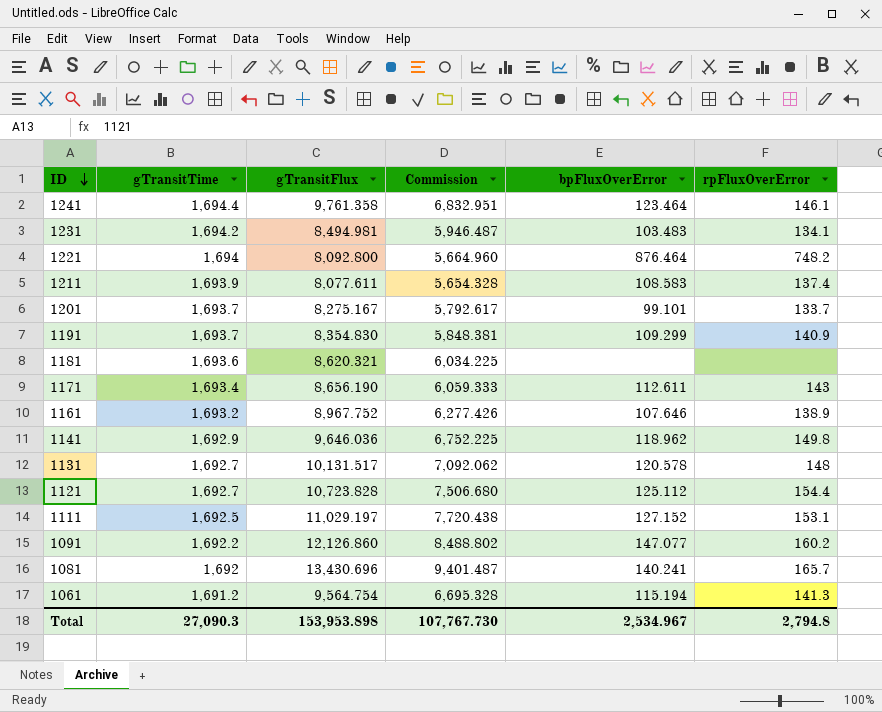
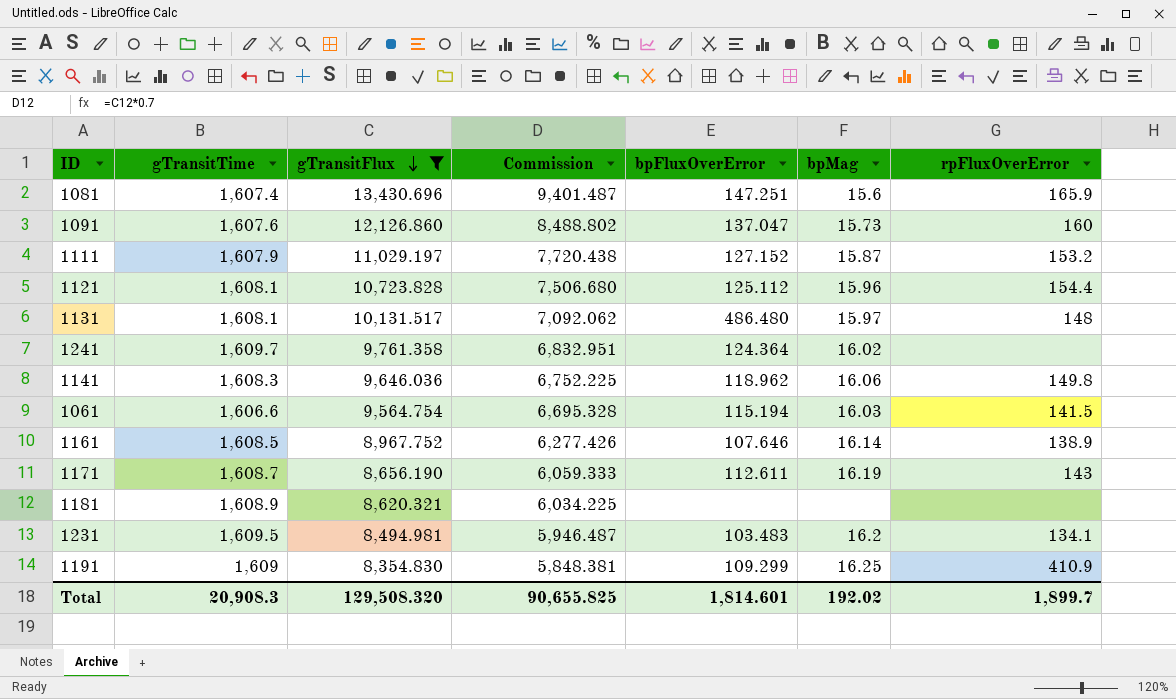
filter: none -> gTransitFlux >= 8,354.830
row order: ID descending -> gTransitFlux descending
column bpMag | position: none -> 6
1081 | gTransitTime: 1,692 -> 1,607.4
1081 | bpFluxOverError: 140.241 -> 147.251
1081 | rpFluxOverError: 165.7 -> 165.9
1091 | gTransitTime: 1,692.2 -> 1,607.6
1091 | bpFluxOverError: 147.077 -> 137.047
1091 | rpFluxOverError: 160.2 -> 160
1111 | gTransitTime: 1,692.5 -> 1,607.9
1111 | rpFluxOverError: 153.1 -> 153.2
1121 | gTransitTime: 1,692.7 -> 1,608.1
1131 | gTransitTime: 1,692.7 -> 1,608.1
1131 | bpFluxOverError: 120.578 -> 486.480
1241 | gTransitTime: 1,694.4 -> 1,609.7
1241 | bpFluxOverError: 123.464 -> 124.364
1241 | rpFluxOverError: 146.1 -> none
1141 | gTransitTime: 1,692.9 -> 1,608.3
1061 | gTransitTime: 1,691.2 -> 1,606.6
1061 | rpFluxOverError: 141.3 -> 141.5
1161 | gTransitTime: 1,693.2 -> 1,608.5
1171 | gTransitTime: 1,693.4 -> 1,608.7
1181 | gTransitTime: 1,693.6 -> 1,608.9
1231 | gTransitTime: 1,694.2 -> 1,609.5
1191 | gTransitTime: 1,693.7 -> 1,609
1191 | rpFluxOverError: 140.9 -> 410.9
Total | gTransitTime: 27,090.3 -> 20,908.3
Total | gTransitFlux: 153,953.898 -> 129,508.320
Total | Commission: 107,767.730 -> 90,655.825
Total | bpFluxOverError: 2,534.967 -> 1,814.601
Total | rpFluxOverError: 2,794.8 -> 1,899.7

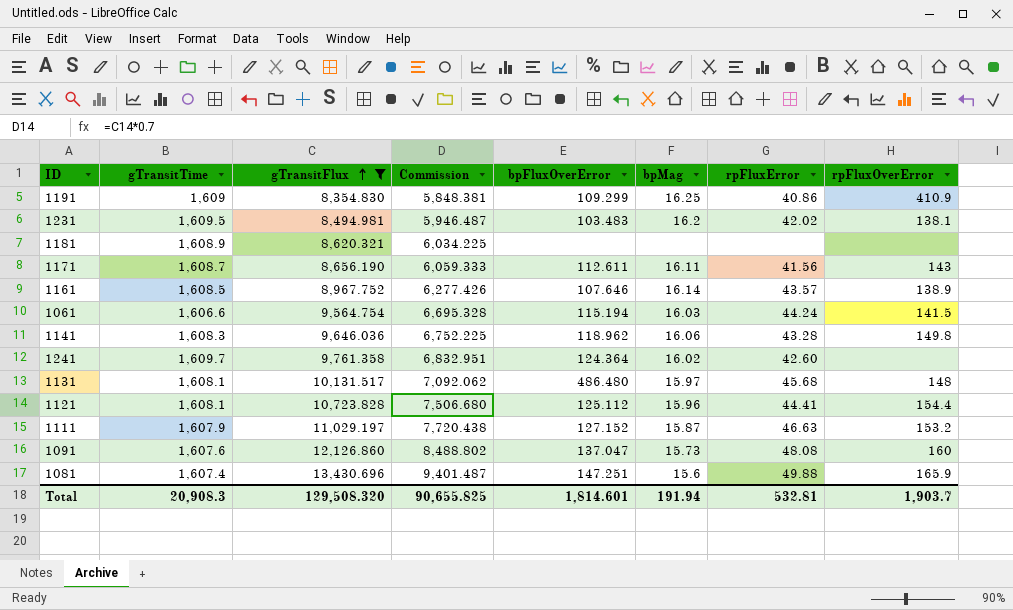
row order: gTransitFlux descending -> gTransitFlux ascending
column rpFluxError | position: none -> 7
1231 | rpFluxOverError: 134.1 -> 138.1
1171 | bpMag: 16.19 -> 16.11
Total | bpMag: 192.02 -> 191.94
Total | rpFluxOverError: 1,899.7 -> 1,903.7

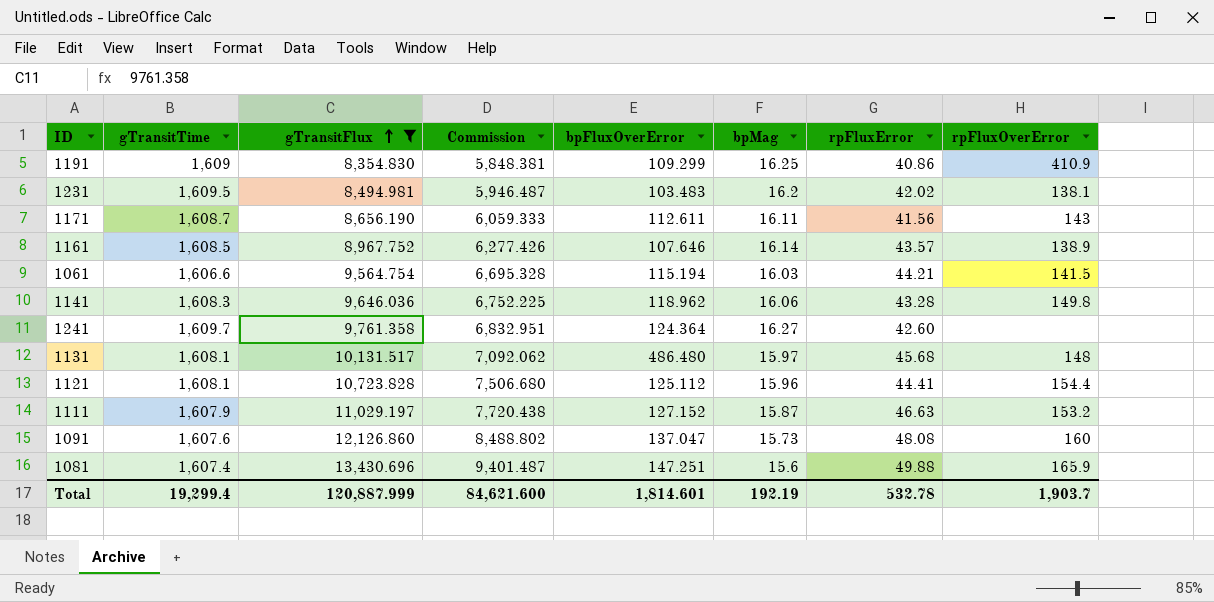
row 1181: 1,608.9 | 8,620.321 | 6,034.225 | none | none | none | none -> none
1061 | rpFluxError: 44.24 -> 44.21
1241 | bpMag: 16.02 -> 16.27
Total | gTransitTime: 20,908.3 -> 19,299.4
Total | gTransitFlux: 129,508.320 -> 120,887.999
Total | Commission: 90,655.825 -> 84,621.600
Total | bpMag: 191.94 -> 192.19
Total | rpFluxError: 532.81 -> 532.78

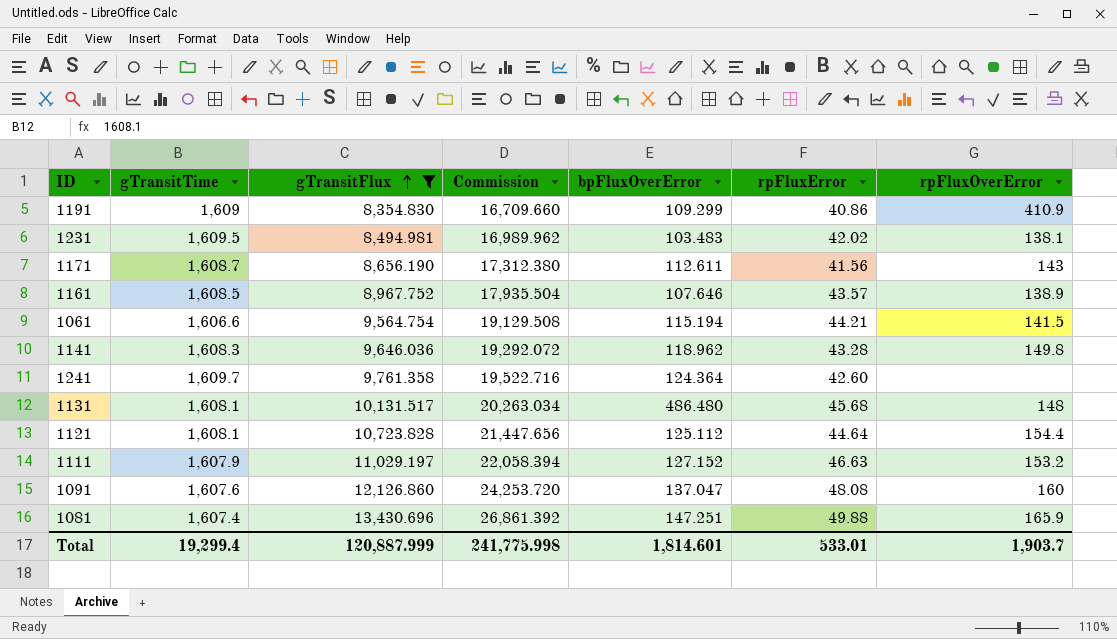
column bpMag | position: 6 -> none
column Commission | formula: [gTransitFlux] * 0.7 -> [gTransitFlux] * 2
1121 | rpFluxError: 44.41 -> 44.64
Total | Commission: 84,621.600 -> 241,775.998
Total | rpFluxError: 532.78 -> 533.01

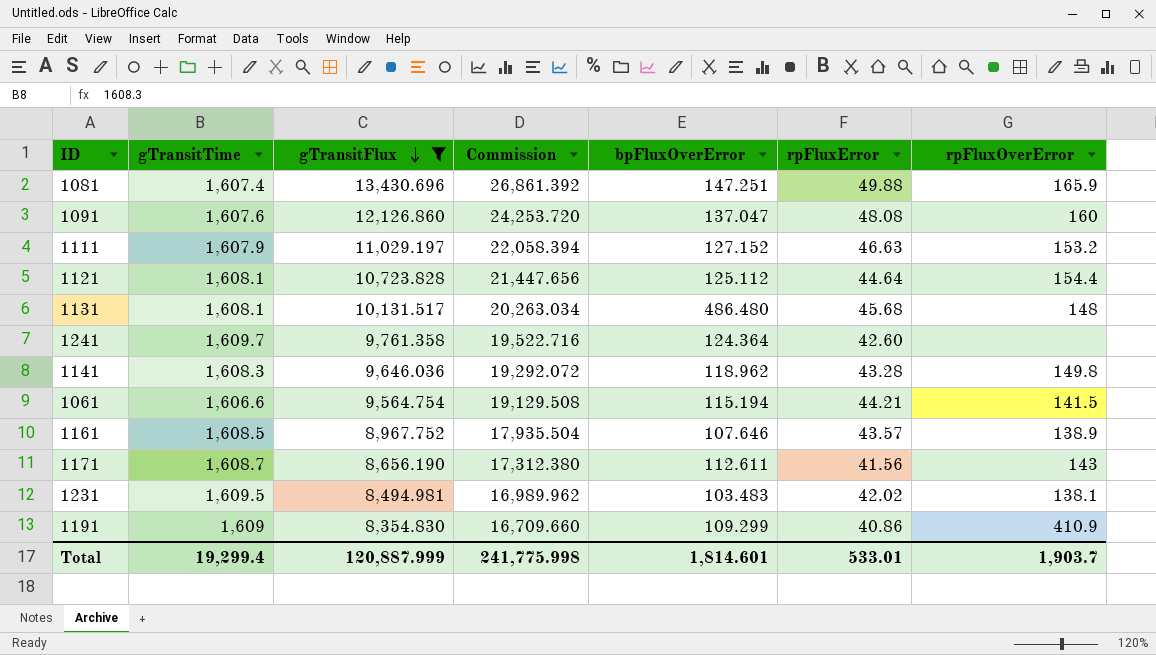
row order: gTransitFlux ascending -> gTransitFlux descending

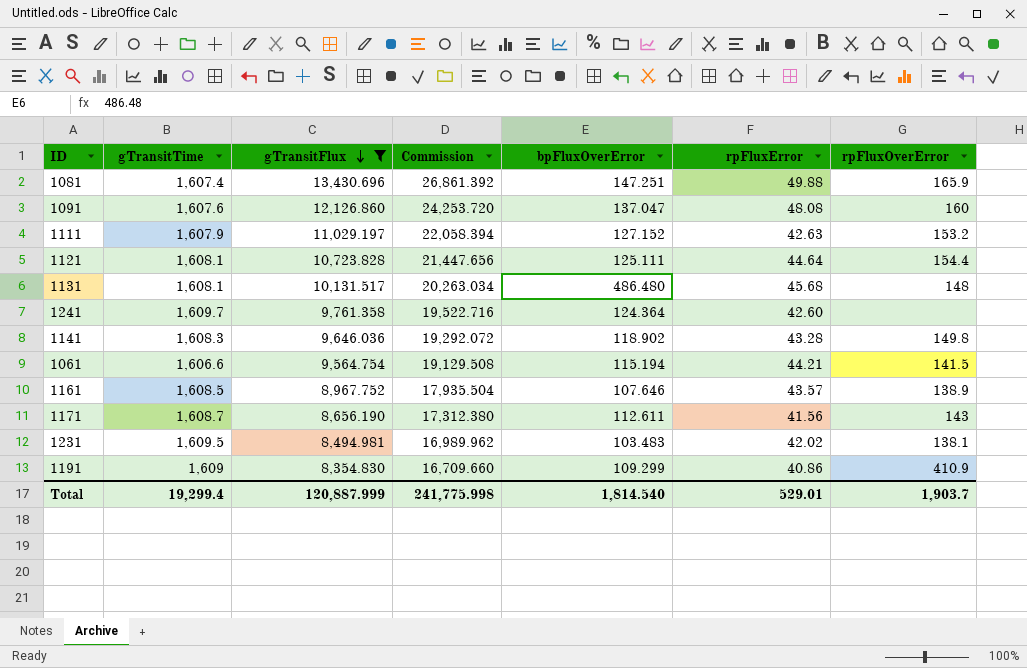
1111 | rpFluxError: 46.63 -> 42.63
1121 | bpFluxOverError: 125.112 -> 125.111
1141 | bpFluxOverError: 118.962 -> 118.902
Total | bpFluxOverError: 1,814.601 -> 1,814.540
Total | rpFluxError: 533.01 -> 529.01

